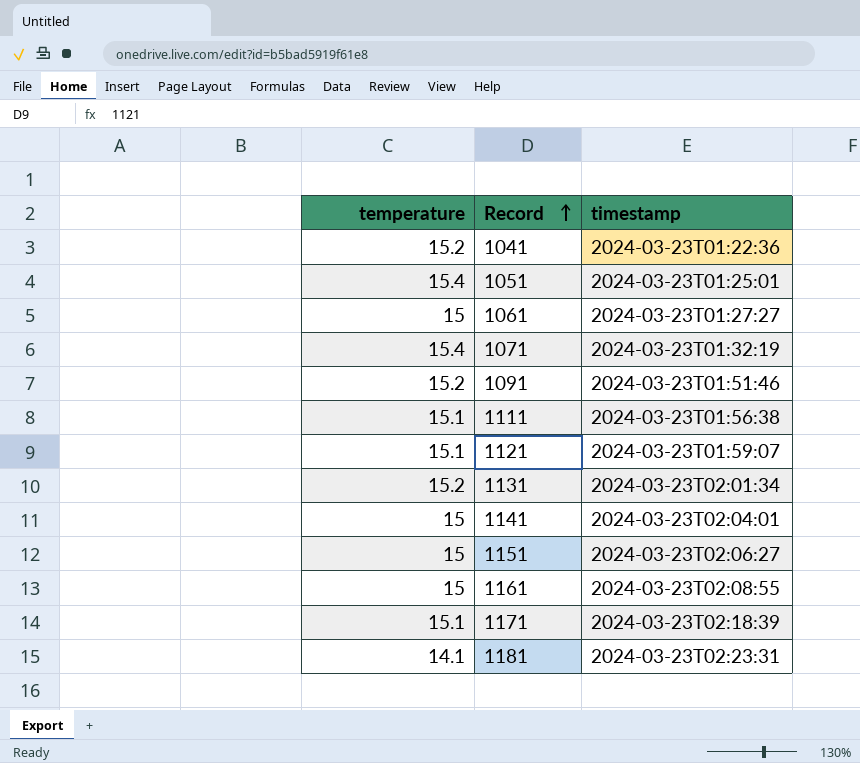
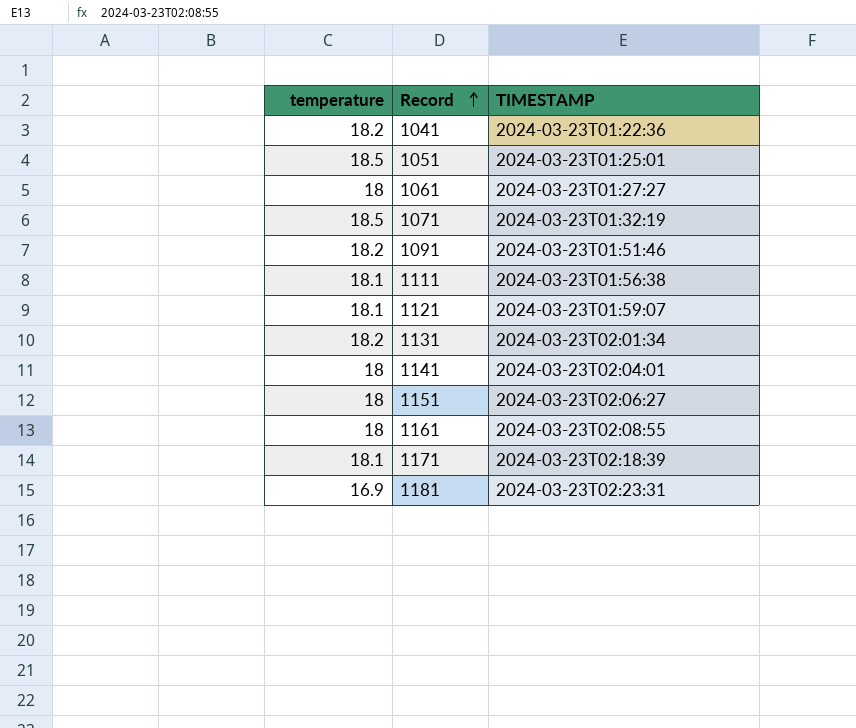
column name: timestamp -> TIMESTAMP
1041 | temperature: 15.2 -> 18.2
1051 | temperature: 15.4 -> 18.5
1061 | temperature: 15 -> 18
1071 | temperature: 15.4 -> 18.5
1091 | temperature: 15.2 -> 18.2
1111 | temperature: 15.1 -> 18.1
1121 | temperature: 15.1 -> 18.1
1131 | temperature: 15.2 -> 18.2
1141 | temperature: 15 -> 18
1151 | temperature: 15 -> 18
1161 | temperature: 15 -> 18
1171 | temperature: 15.1 -> 18.1
1181 | temperature: 14.1 -> 16.9

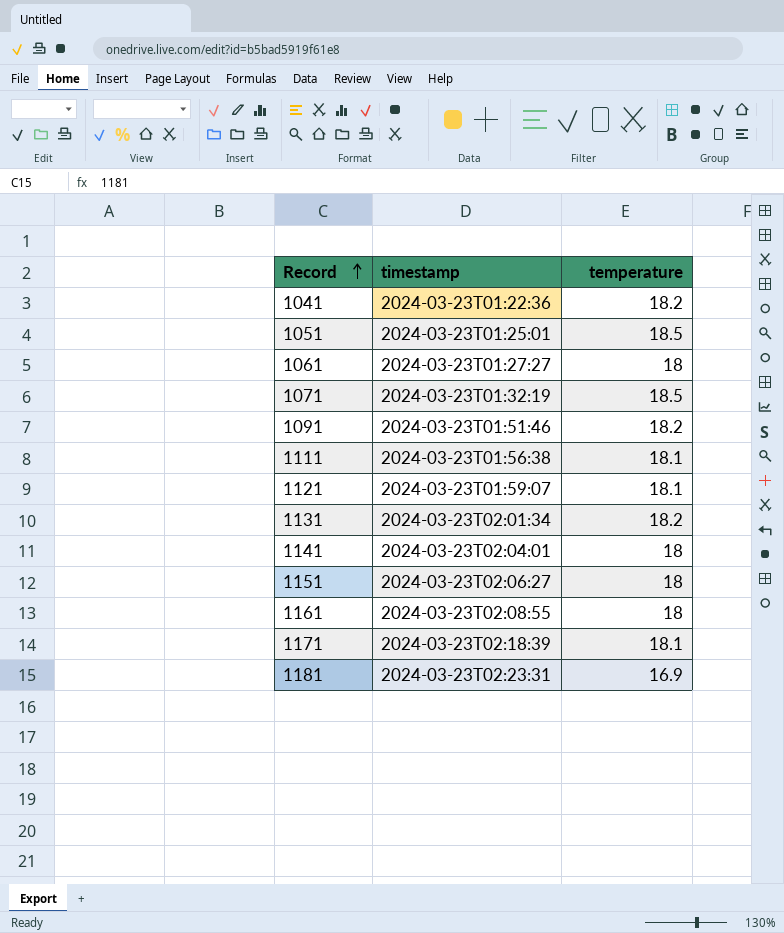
column name: TIMESTAMP -> timestamp
column temperature | position: 1 -> 3

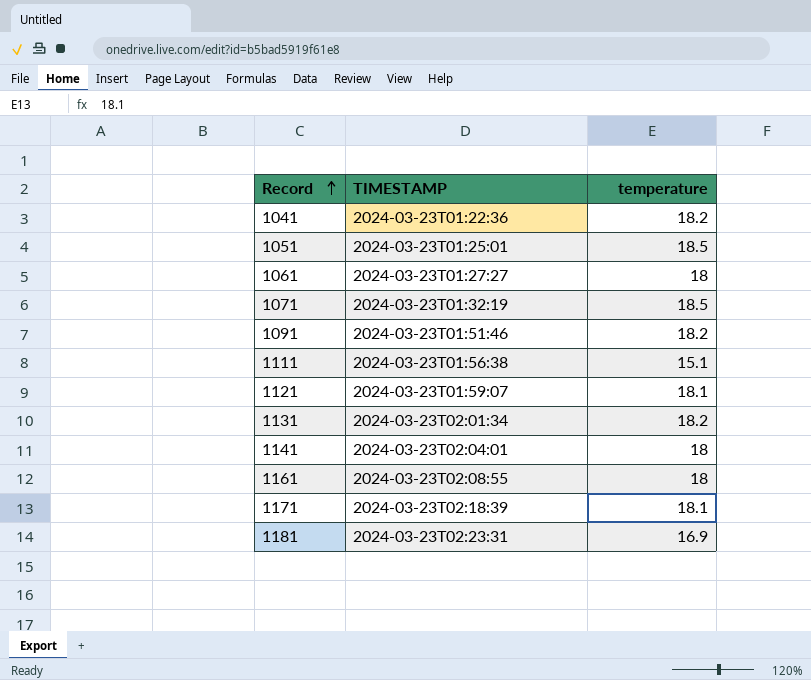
column name: timestamp -> TIMESTAMP
row 1151: 2024-03-23T02:06:27 | 18 -> none
1111 | temperature: 18.1 -> 15.1

